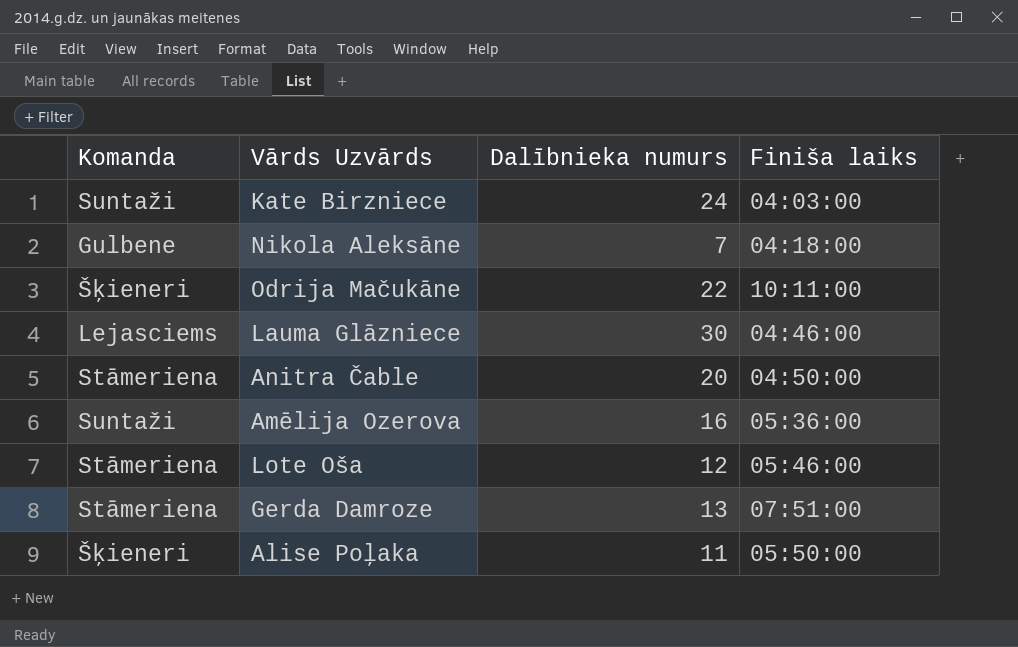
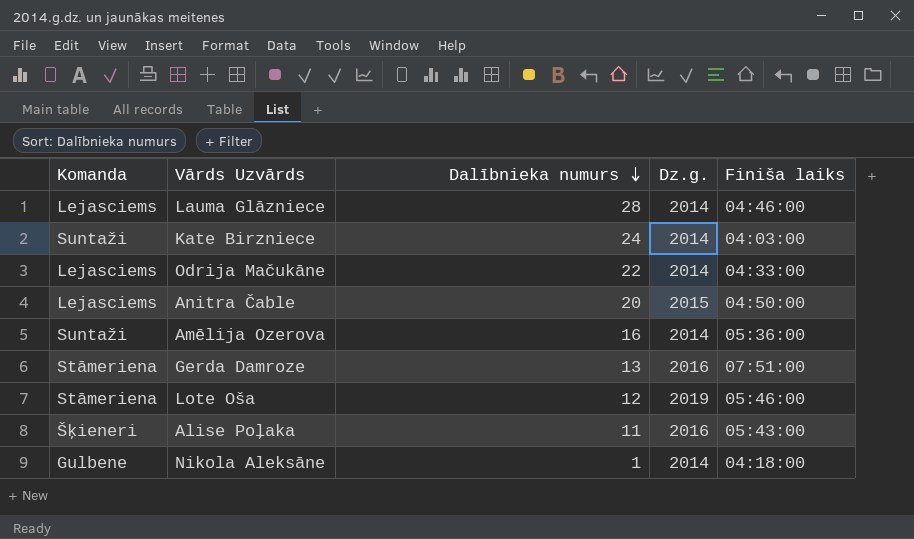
row order: none -> Dalībnieka numurs descending
column Dz.g. | position: none -> 4
Lauma Glāzniece | Dalībnieka numurs: 30 -> 28
Odrija Mačukāne | Komanda: Šķieneri -> Lejasciems
Odrija Mačukāne | Finiša laiks: 10:11:00 -> 04:33:00
Anitra Čable | Komanda: Stāmeriena -> Lejasciems
Alise Poļaka | Finiša laiks: 05:50:00 -> 05:43:00
Nikola Aleksāne | Dalībnieka numurs: 7 -> 1

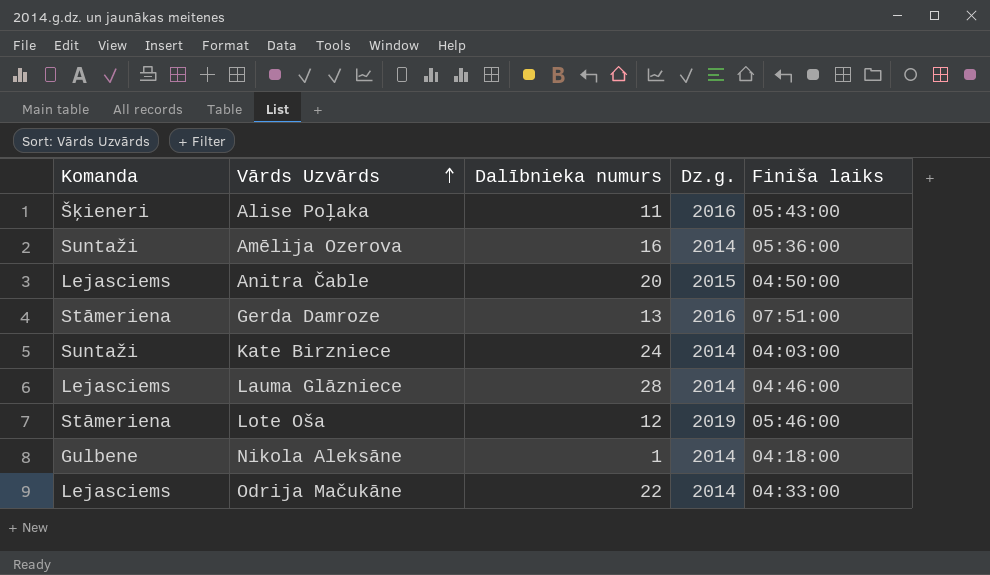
row order: Dalībnieka numurs descending -> Vārds Uzvārds ascending

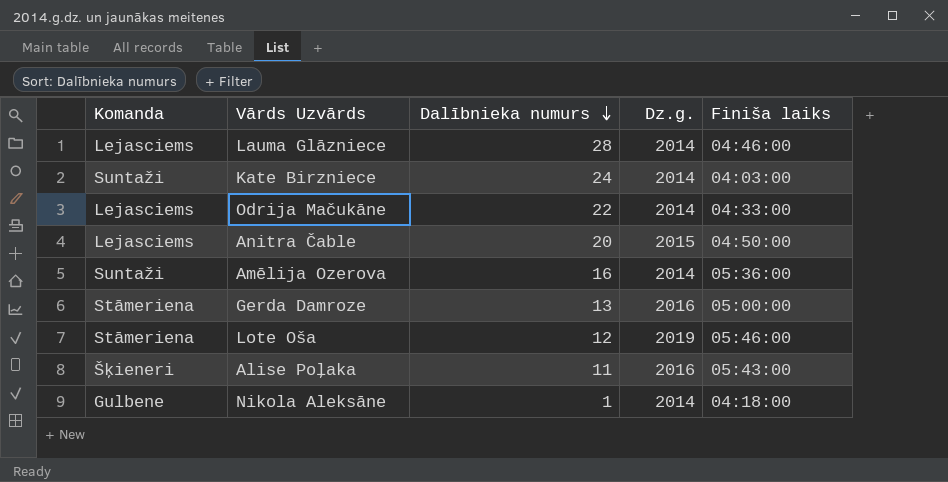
row order: Vārds Uzvārds ascending -> Dalībnieka numurs descending
Gerda Damroze | Finiša laiks: 07:51:00 -> 05:00:00

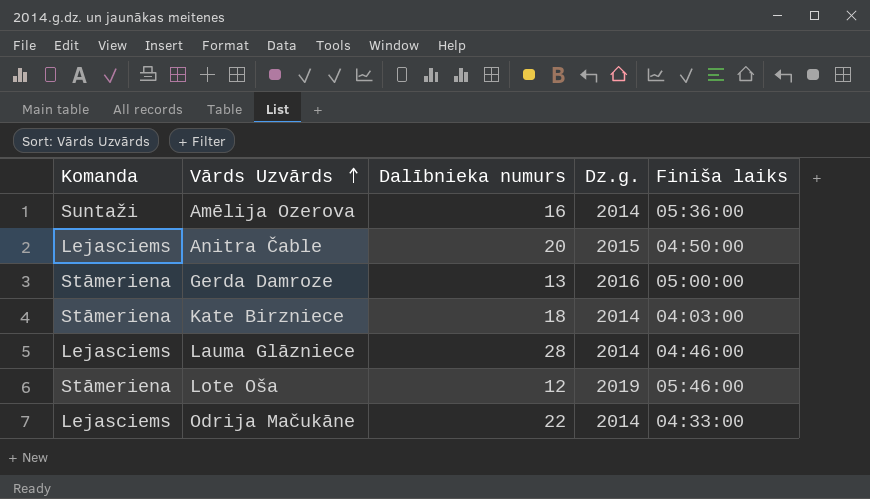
row order: Dalībnieka numurs descending -> Vārds Uzvārds ascending
row Alise Poļaka: Šķieneri | 11 | 2016 | 05:43:00 -> none
row Nikola Aleksāne: Gulbene | 1 | 2014 | 04:18:00 -> none
Kate Birzniece | Komanda: Suntaži -> Stāmeriena
Kate Birzniece | Dalībnieka numurs: 24 -> 18

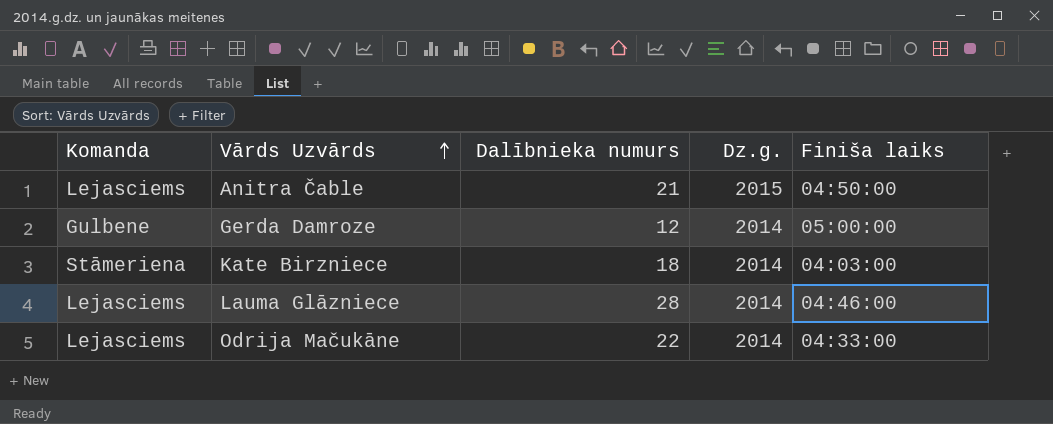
row Amēlija Ozerova: Suntaži | 16 | 2014 | 05:36:00 -> none
row Lote Oša: Stāmeriena | 12 | 2019 | 05:46:00 -> none
Anitra Čable | Dalībnieka numurs: 20 -> 21
Gerda Damroze | Komanda: Stāmeriena -> Gulbene
Gerda Damroze | Dalībnieka numurs: 13 -> 12
Gerda Damroze | Dz.g.: 2016 -> 2014

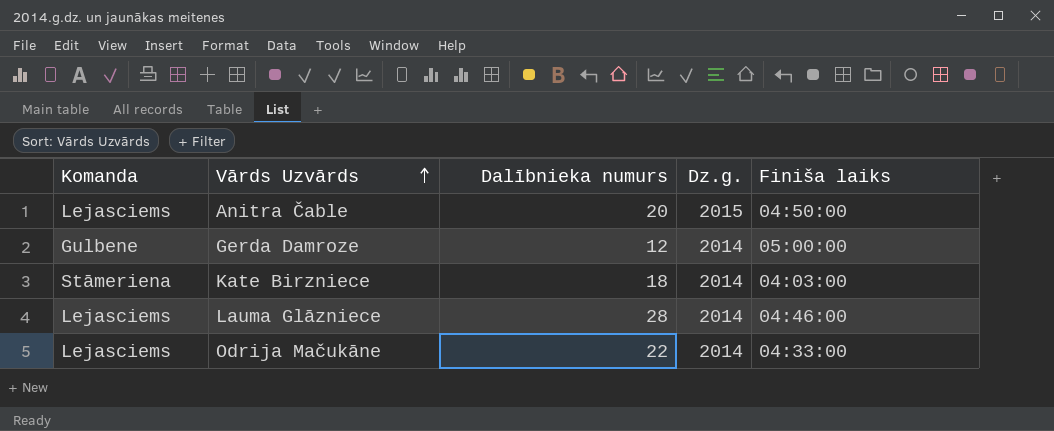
Anitra Čable | Dalībnieka numurs: 21 -> 20

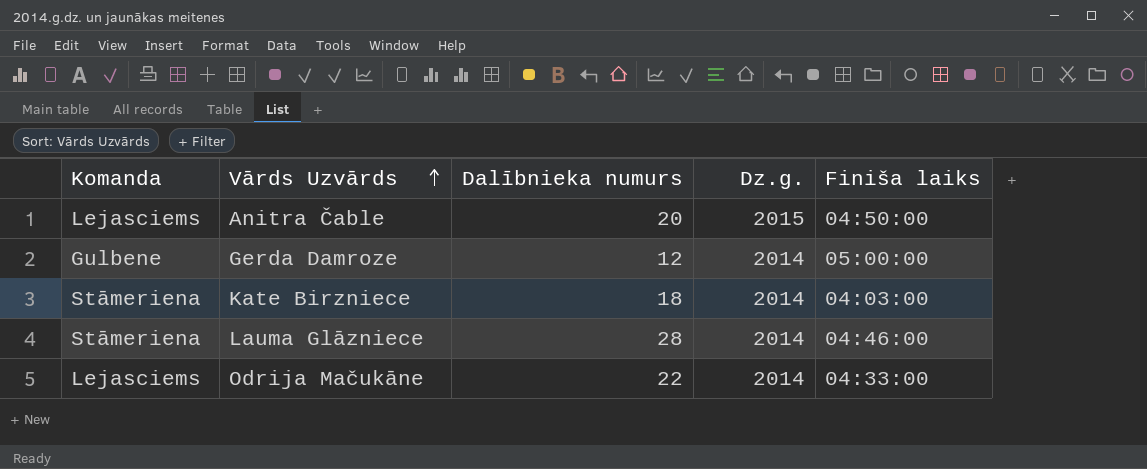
Lauma Glāzniece | Komanda: Lejasciems -> Stāmeriena

